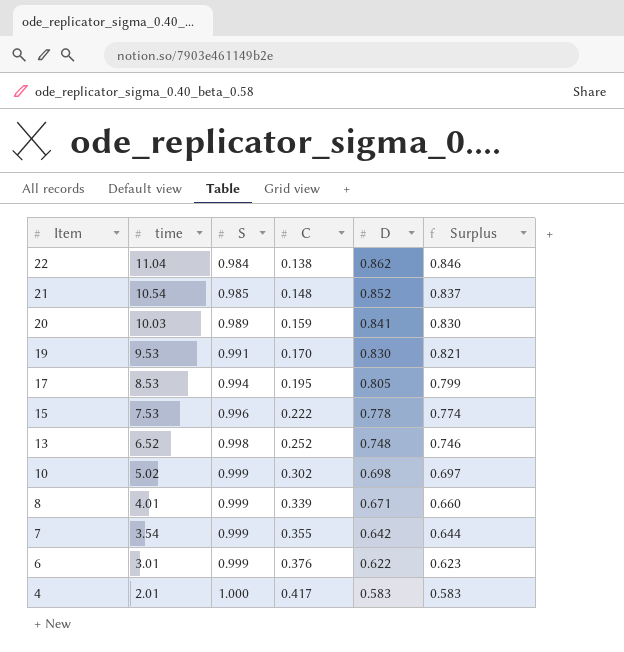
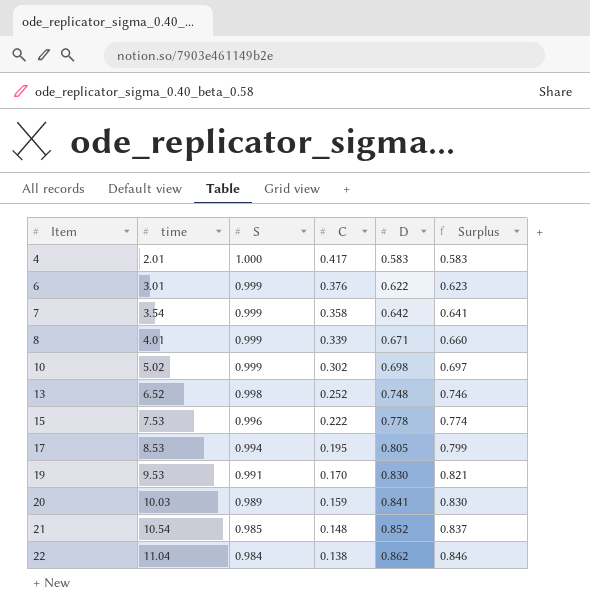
row order: Item descending -> Item ascending
7 | C: 0.355 -> 0.358
7 | Surplus: 0.644 -> 0.641

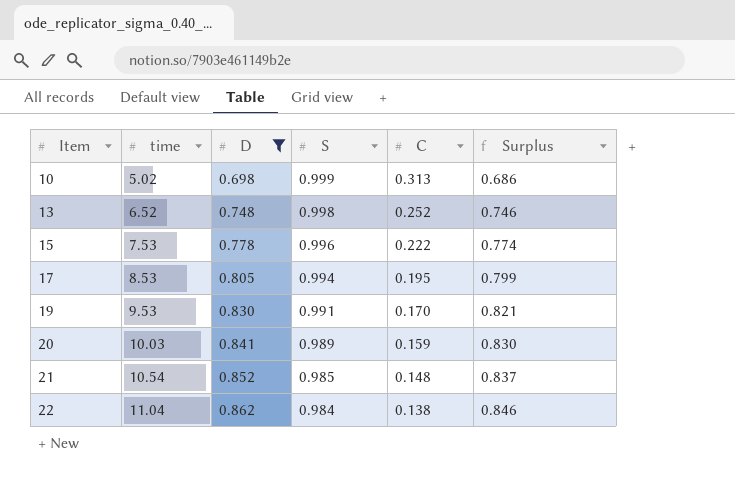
filter: none -> D >= 0.698
column D | position: 5 -> 3
10 | C: 0.302 -> 0.313
10 | Surplus: 0.697 -> 0.686

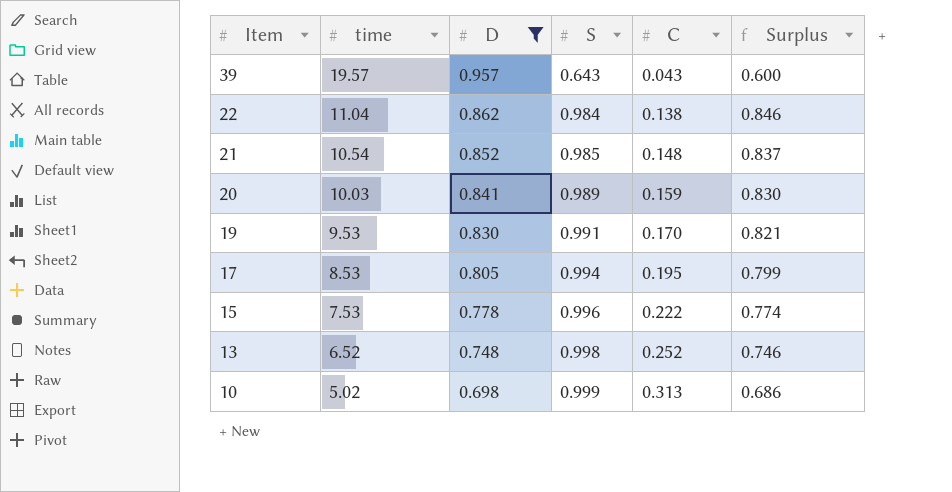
row order: Item ascending -> Item descending
row 39: none -> 19.57 | 0.957 | 0.643 | 0.043 | 0.600

